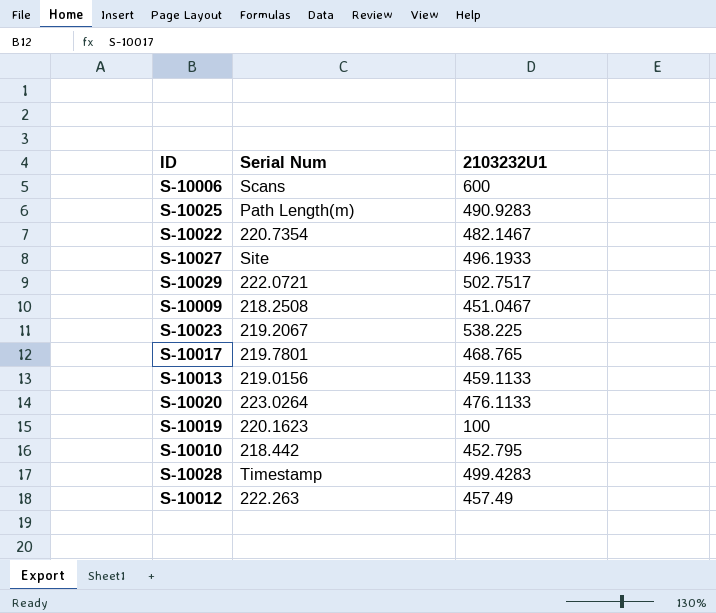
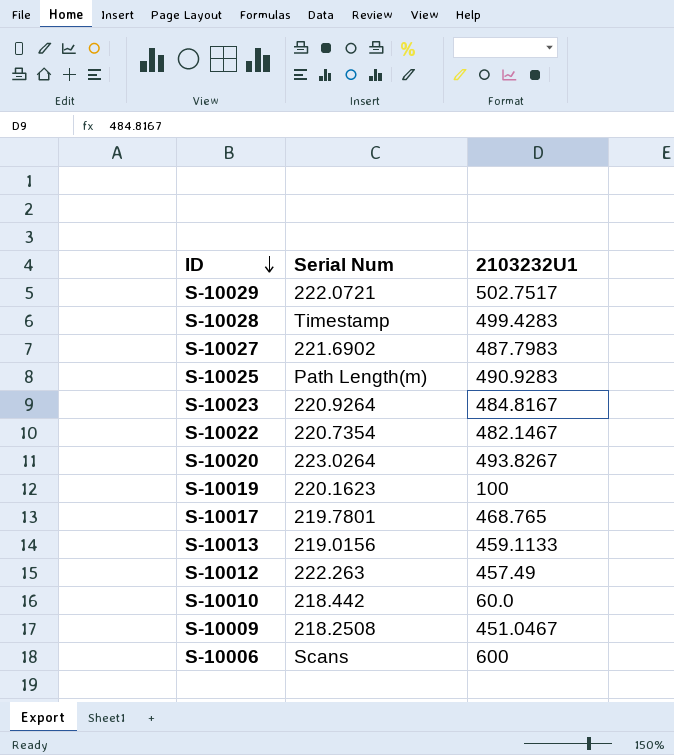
row order: none -> ID descending
S-10027 | Serial Num: Site -> 221.6902
S-10027 | 2103232U1: 496.1933 -> 487.7983
S-10023 | Serial Num: 219.2067 -> 220.9264
S-10023 | 2103232U1: 538.225 -> 484.8167
S-10020 | 2103232U1: 476.1133 -> 493.8267
S-10010 | 2103232U1: 452.795 -> 60.0

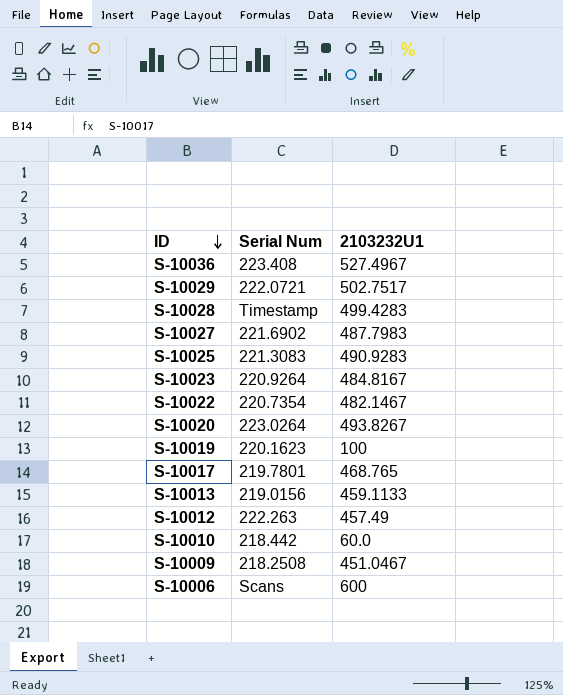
row S-10036: none -> 223.408 | 527.4967
S-10025 | Serial Num: Path Length(m) -> 221.3083

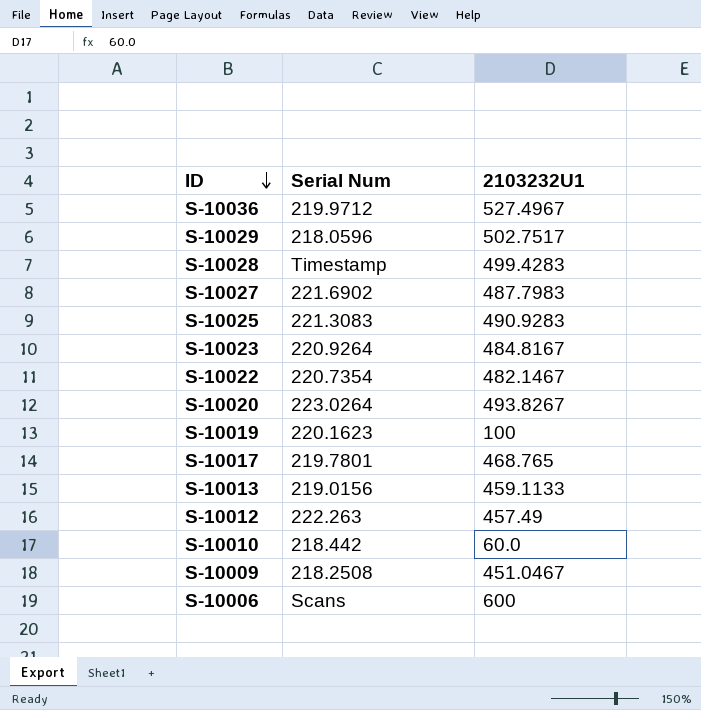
S-10036 | Serial Num: 223.408 -> 219.9712
S-10029 | Serial Num: 222.0721 -> 218.0596

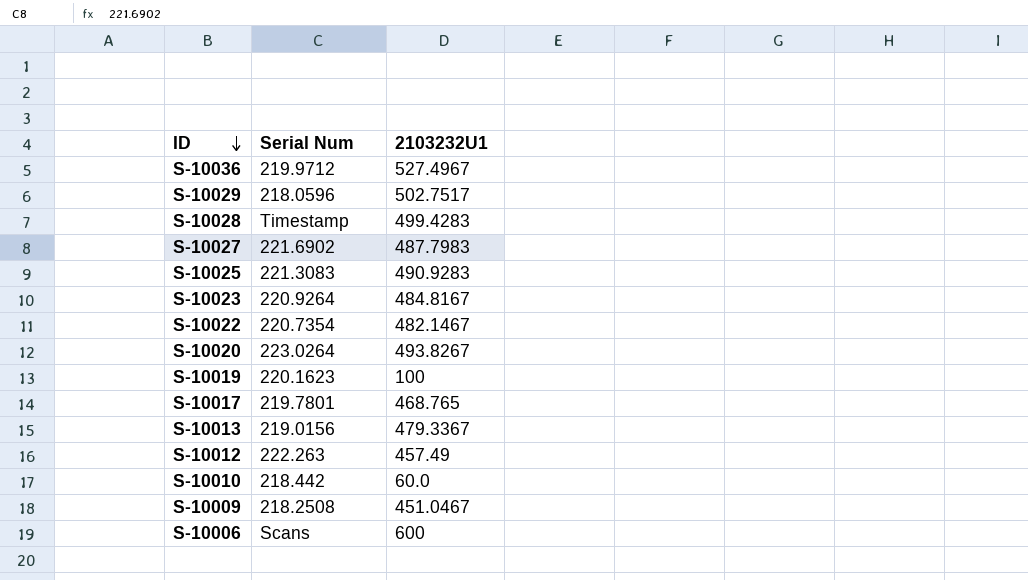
S-10013 | 2103232U1: 459.1133 -> 479.3367

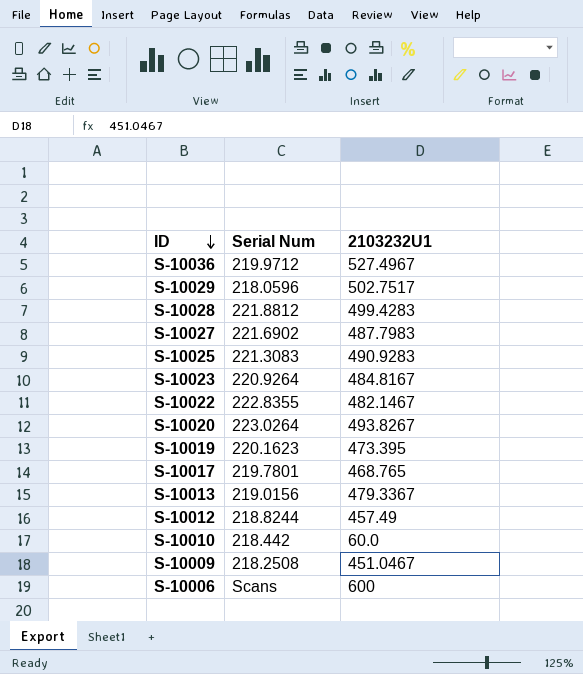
S-10028 | Serial Num: Timestamp -> 221.8812
S-10022 | Serial Num: 220.7354 -> 222.8355
S-10019 | 2103232U1: 100 -> 473.395
S-10012 | Serial Num: 222.263 -> 218.8244

